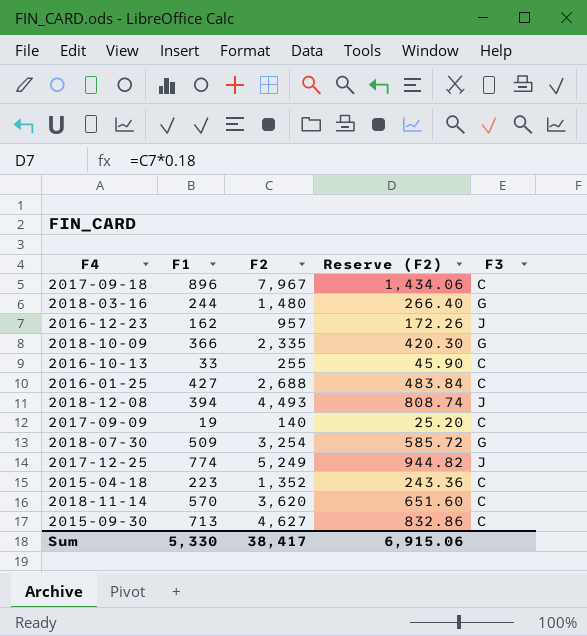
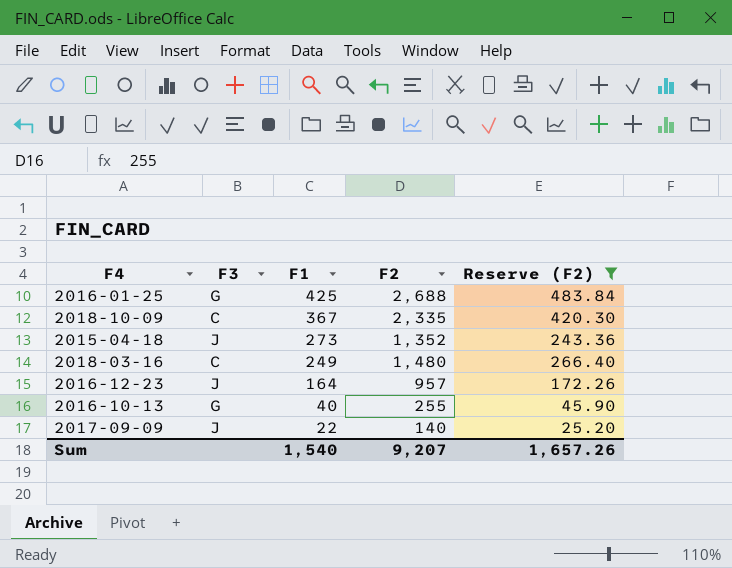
filter: none -> Reserve (F2) <= 483.84
row order: none -> F1 descending
column F3 | position: 5 -> 2
2016-01-25 | F3: C -> G
2016-01-25 | F1: 427 -> 425
2018-10-09 | F3: G -> C
2018-10-09 | F1: 366 -> 367
2015-04-18 | F3: C -> J
2015-04-18 | F1: 223 -> 273
2018-03-16 | F3: G -> C
2018-03-16 | F1: 244 -> 249
2016-12-23 | F1: 162 -> 164
2016-10-13 | F3: C -> G
2016-10-13 | F1: 33 -> 40
2017-09-09 | F3: C -> J
2017-09-09 | F1: 19 -> 22
Sum | F1: 5,330 -> 1,540
Sum | F2: 38,417 -> 9,207
Sum | Reserve (F2): 6,915.06 -> 1,657.26

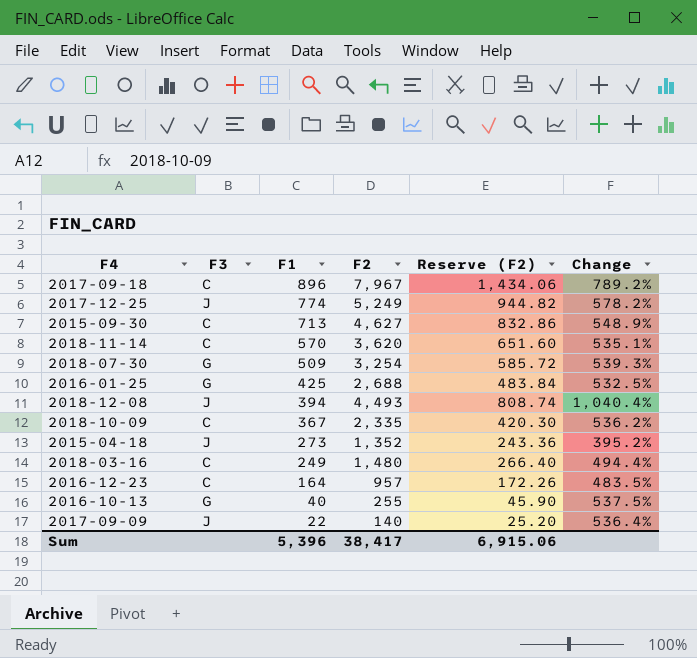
filter: Reserve (F2) <= 483.84 -> none
column Change | formula: none -> ([F2] - [F1]) / [F1]
2016-12-23 | F3: J -> C
Sum | F1: 1,540 -> 5,396
Sum | F2: 9,207 -> 38,417
Sum | Reserve (F2): 1,657.26 -> 6,915.06

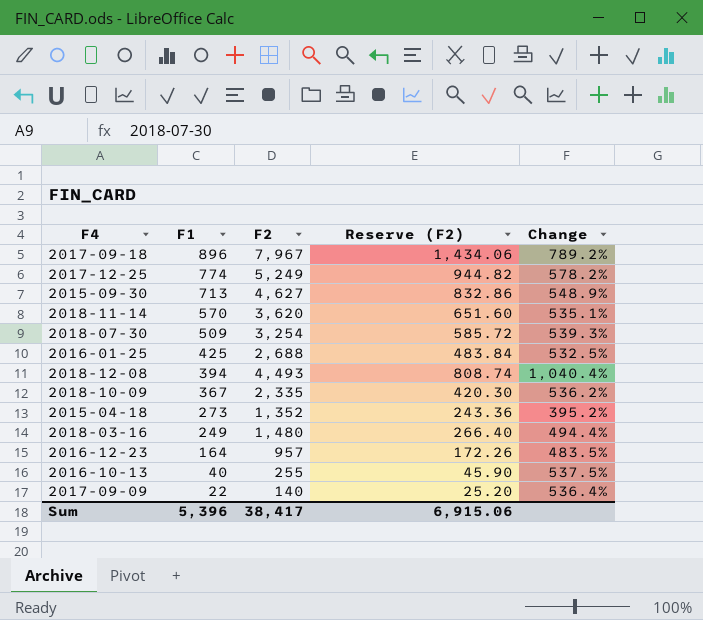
column F3 | position: 2 -> none

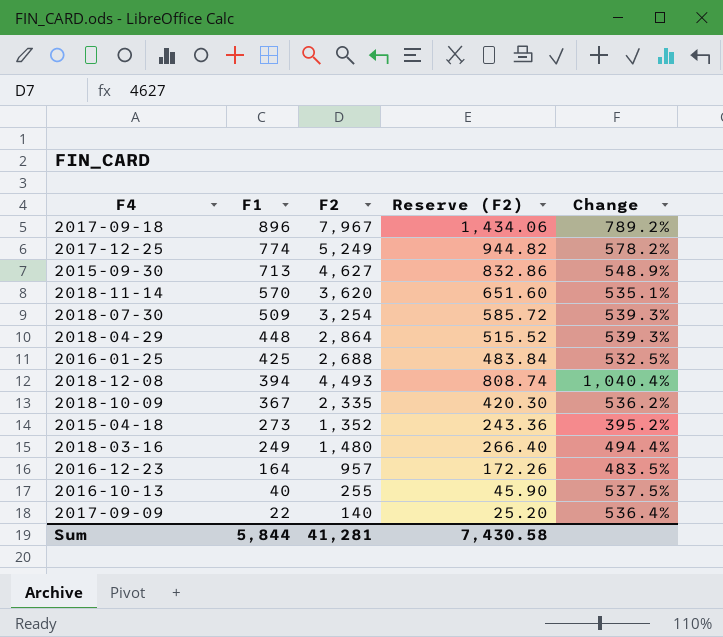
row 2018-04-29: none -> 448 | 2,864 | 515.52 | 539.3%
Sum | F1: 5,396 -> 5,844
Sum | F2: 38,417 -> 41,281
Sum | Reserve (F2): 6,915.06 -> 7,430.58

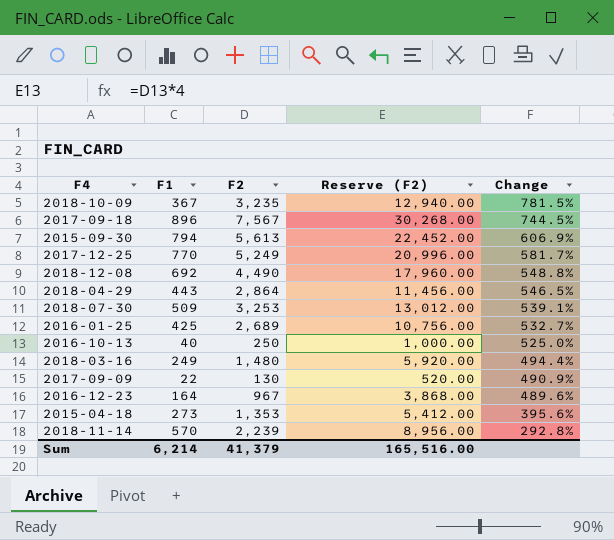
row order: F1 descending -> Change descending
column Reserve (F2) | formula: [F2] * 0.18 -> [F2] * 4
2018-10-09 | F2: 2,335 -> 3,235
2018-10-09 | Change: 536.2% -> 781.5%
2017-09-18 | F2: 7,967 -> 7,567
2017-09-18 | Change: 789.2% -> 744.5%
2015-09-30 | F1: 713 -> 794
2015-09-30 | F2: 4,627 -> 5,613
2015-09-30 | Change: 548.9% -> 606.9%
2017-12-25 | F1: 774 -> 770
2017-12-25 | Change: 578.2% -> 581.7%
2018-12-08 | F1: 394 -> 692
2018-12-08 | F2: 4,493 -> 4,490
2018-12-08 | Change: 1,040.4% -> 548.8%
2018-04-29 | F1: 448 -> 443
2018-04-29 | Change: 539.3% -> 546.5%
2018-07-30 | F2: 3,254 -> 3,253
2018-07-30 | Change: 539.3% -> 539.1%
2016-01-25 | F2: 2,688 -> 2,689
2016-01-25 | Change: 532.5% -> 532.7%
2016-10-13 | F2: 255 -> 250
2016-10-13 | Change: 537.5% -> 525.0%
2017-09-09 | F2: 140 -> 130
2017-09-09 | Change: 536.4% -> 490.9%
2016-12-23 | F2: 957 -> 967
2016-12-23 | Change: 483.5% -> 489.6%
2015-04-18 | F2: 1,352 -> 1,353
2015-04-18 | Change: 395.2% -> 395.6%
2018-11-14 | F2: 3,620 -> 2,239
2018-11-14 | Change: 535.1% -> 292.8%
Sum | F1: 5,844 -> 6,214
Sum | F2: 41,281 -> 41,379
Sum | Reserve (F2): 7,430.58 -> 165,516.00

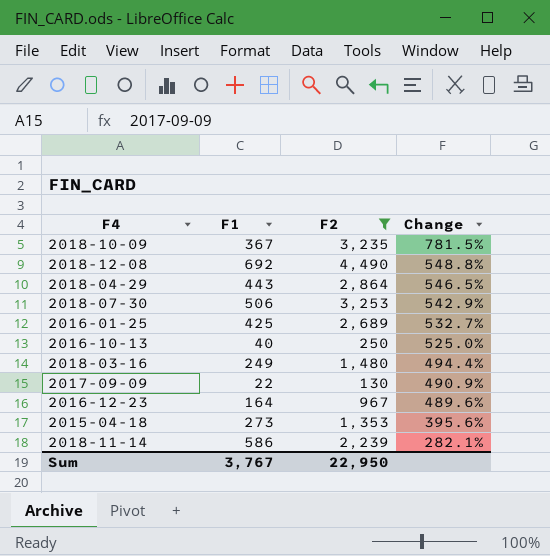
filter: none -> F2 <= 4,490
column Reserve (F2) | formula: [F2] * 4 -> none
2018-07-30 | F1: 509 -> 506
2018-07-30 | Change: 539.1% -> 542.9%
2018-11-14 | F1: 570 -> 586
2018-11-14 | Change: 292.8% -> 282.1%
Sum | F1: 6,214 -> 3,767
Sum | F2: 41,379 -> 22,950

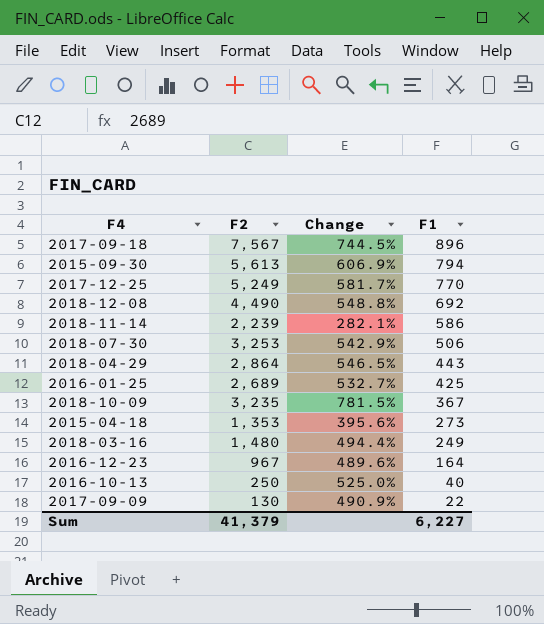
filter: F2 <= 4,490 -> none
row order: Change descending -> F1 descending
column F1 | position: 2 -> 4
Sum | F2: 22,950 -> 41,379
Sum | F1: 3,767 -> 6,227

